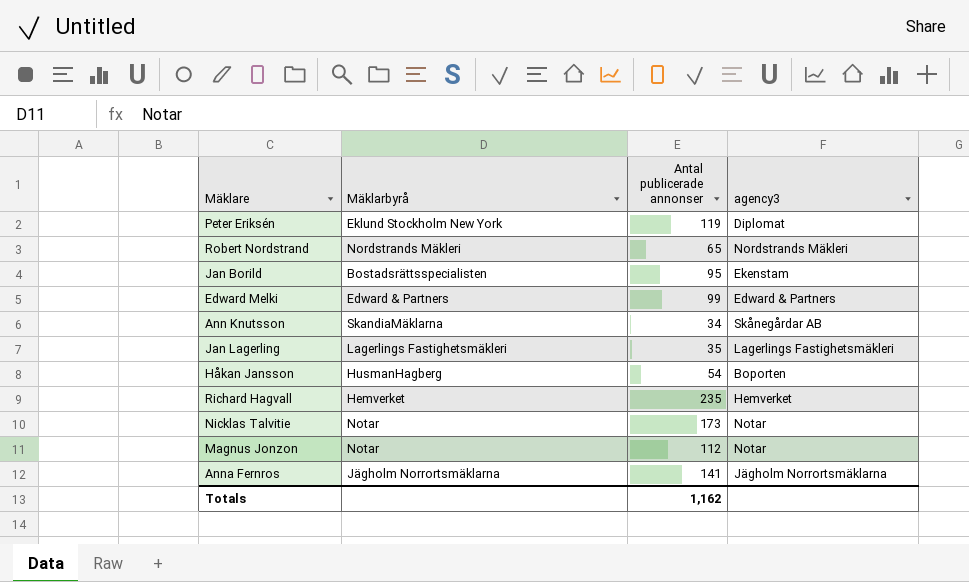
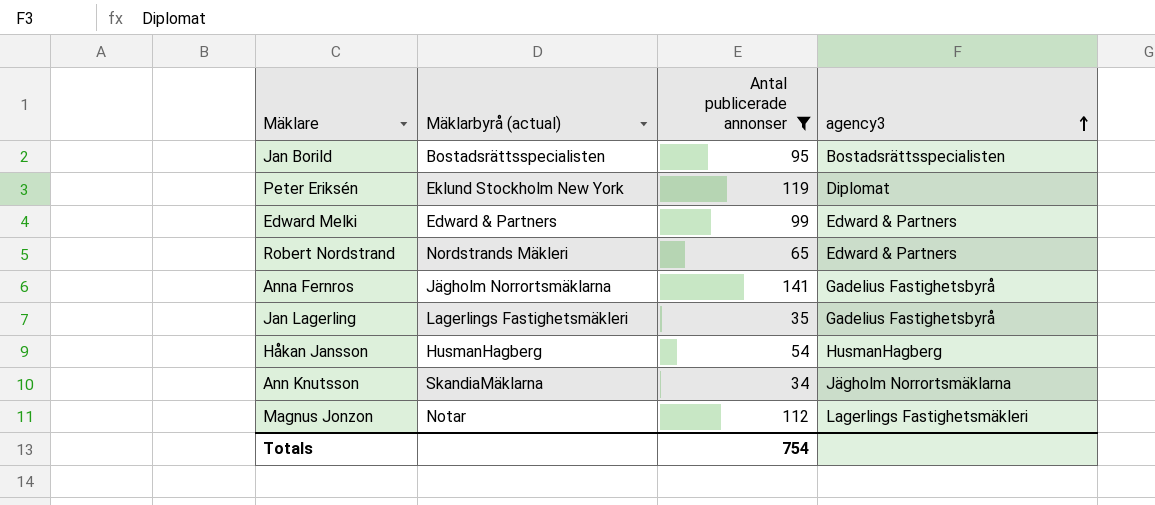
filter: none -> Antal publicerade annonser <= 141
row order: none -> agency3 ascending
column name: Mäklarbyrå -> Mäklarbyrå (actual)
Jan Borild | agency3: Ekenstam -> Bostadsrättsspecialisten
Robert Nordstrand | agency3: Nordstrands Mäkleri -> Edward & Partners
Anna Fernros | agency3: Jägholm Norrortsmäklarna -> Gadelius Fastighetsbyrå
Jan Lagerling | agency3: Lagerlings Fastighetsmäkleri -> Gadelius Fastighetsbyrå
Håkan Jansson | agency3: Boporten -> HusmanHagberg
Ann Knutsson | agency3: Skånegårdar AB -> Jägholm Norrortsmäklarna
Magnus Jonzon | agency3: Notar -> Lagerlings Fastighetsmäkleri
Totals | Antal publicerade annonser: 1,162 -> 754

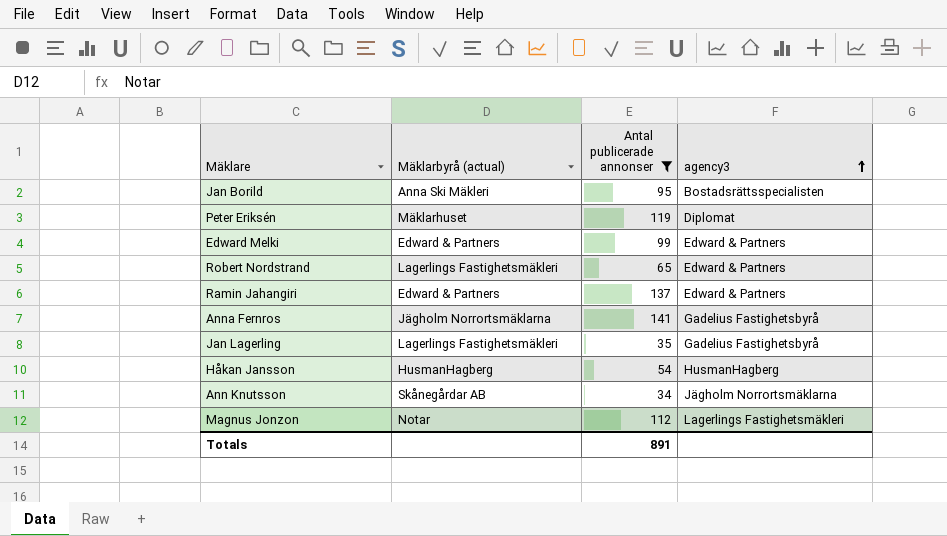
Jan Borild | Mäklarbyrå (actual): Bostadsrättsspecialisten -> Anna Ski Mäkleri
Peter Eriksén | Mäklarbyrå (actual): Eklund Stockholm New York -> Mäklarhuset
Robert Nordstrand | Mäklarbyrå (actual): Nordstrands Mäkleri -> Lagerlings Fastighetsmäkleri
row Ramin Jahangiri: none -> Edward & Partners | 137 | Edward & Partners
Ann Knutsson | Mäklarbyrå (actual): SkandiaMäklarna -> Skånegårdar AB
Totals | Antal publicerade annonser: 754 -> 891

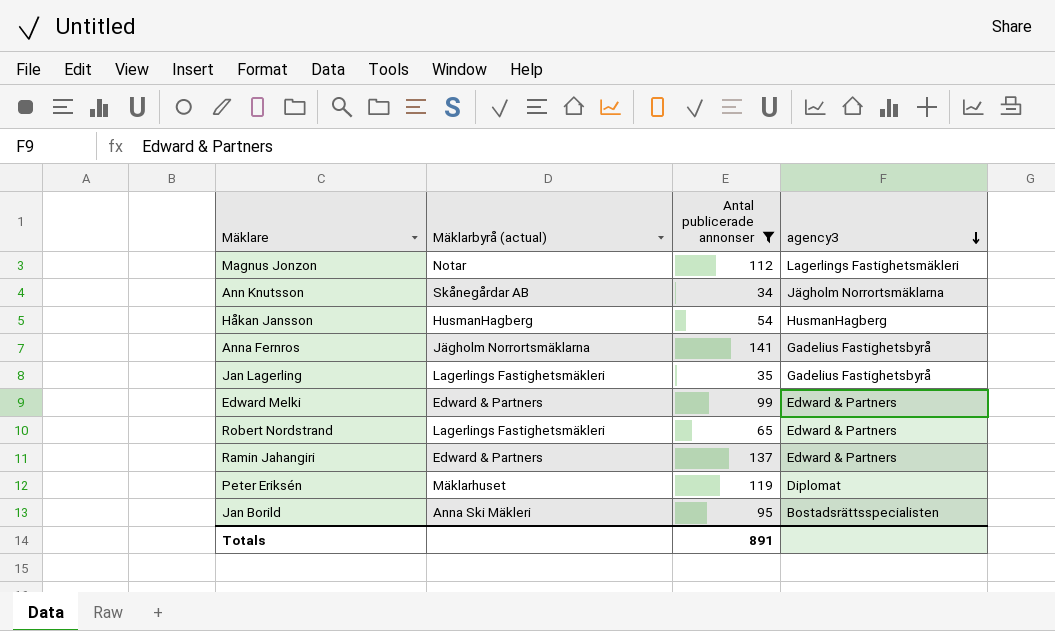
row order: agency3 ascending -> agency3 descending

